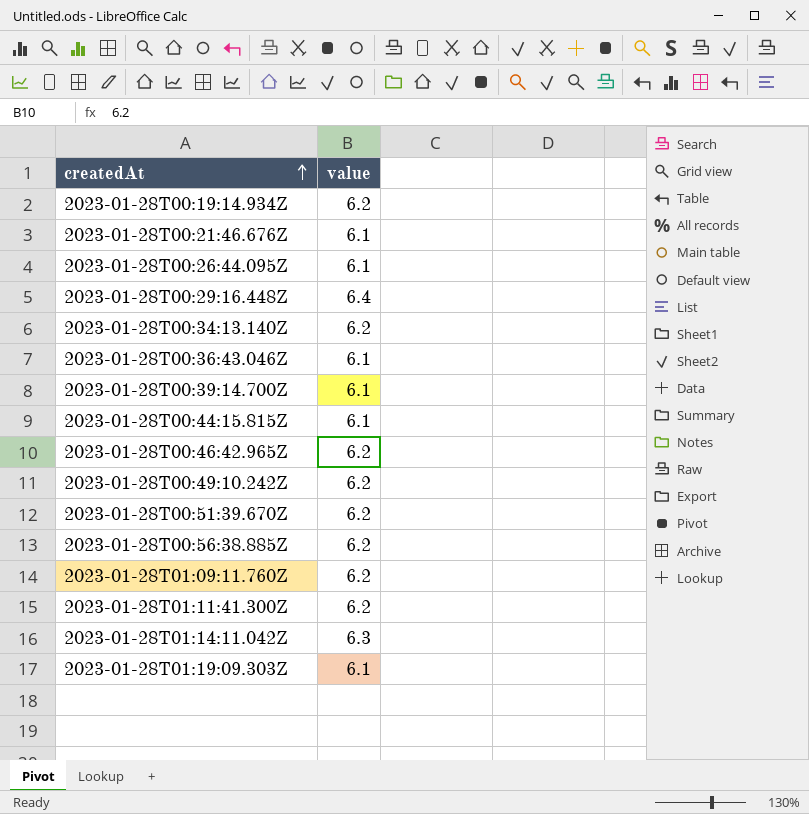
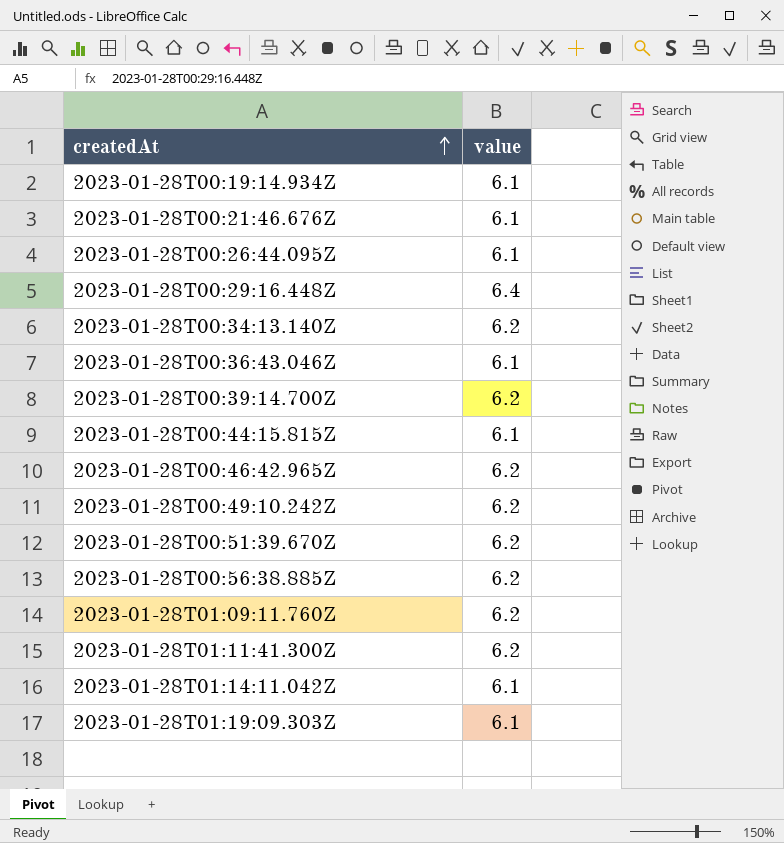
2023-01-28T00:19:14.934Z | value: 6.2 -> 6.1
2023-01-28T00:39:14.700Z | value: 6.1 -> 6.2
2023-01-28T01:14:11.042Z | value: 6.3 -> 6.1

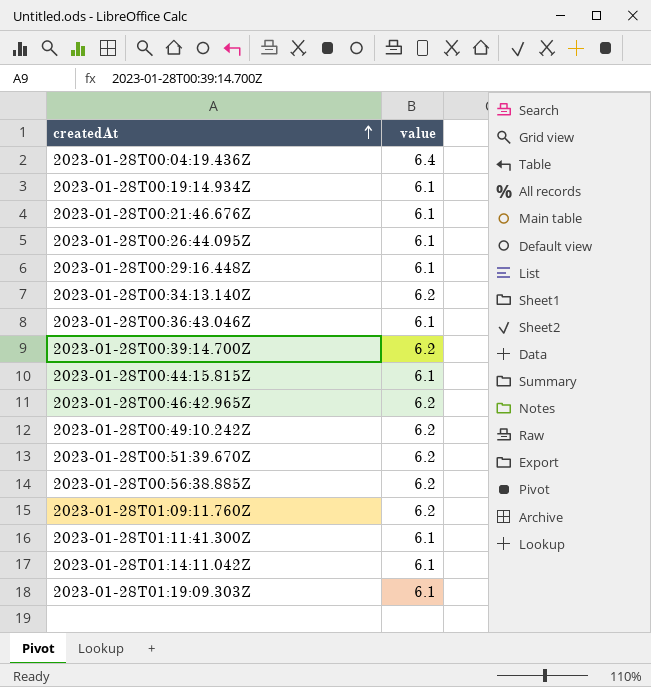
row 2023-01-28T00:04:19.436Z: none -> 6.4
2023-01-28T00:29:16.448Z | value: 6.4 -> 6.1
2023-01-28T01:11:41.300Z | value: 6.2 -> 6.1

